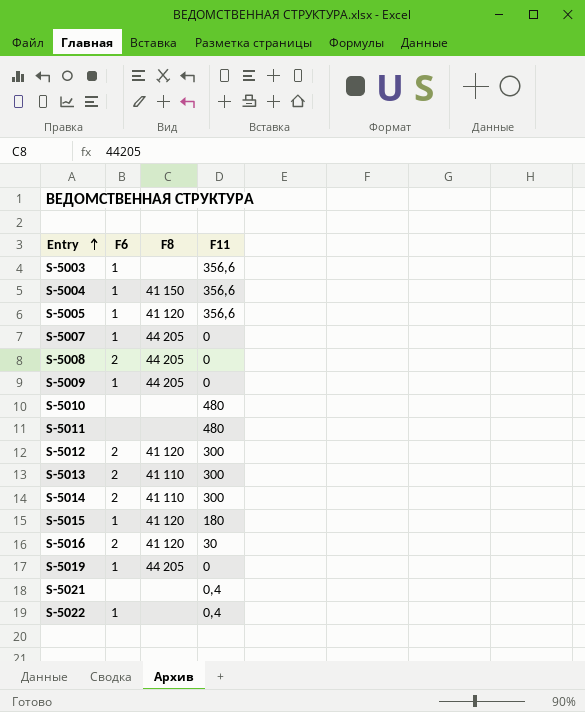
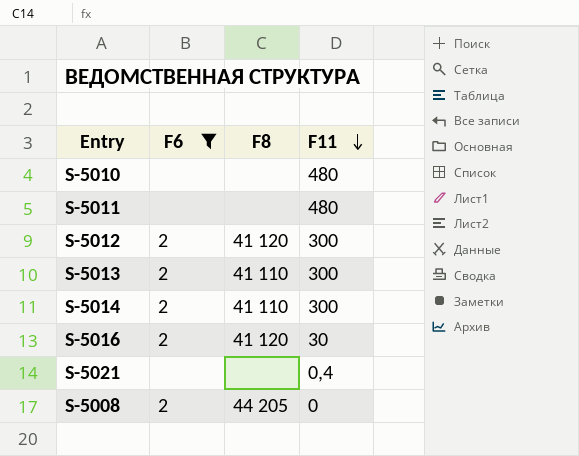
filter: none -> F6 != 1
row order: Entry ascending -> F11 descending

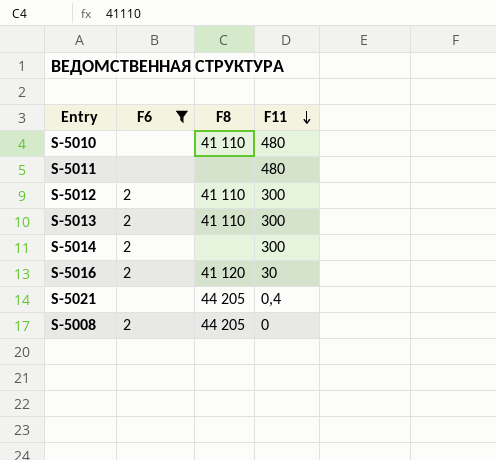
S-5010 | F8: none -> 41 110
S-5012 | F8: 41 120 -> 41 110
S-5014 | F8: 41 110 -> none
S-5021 | F8: none -> 44 205

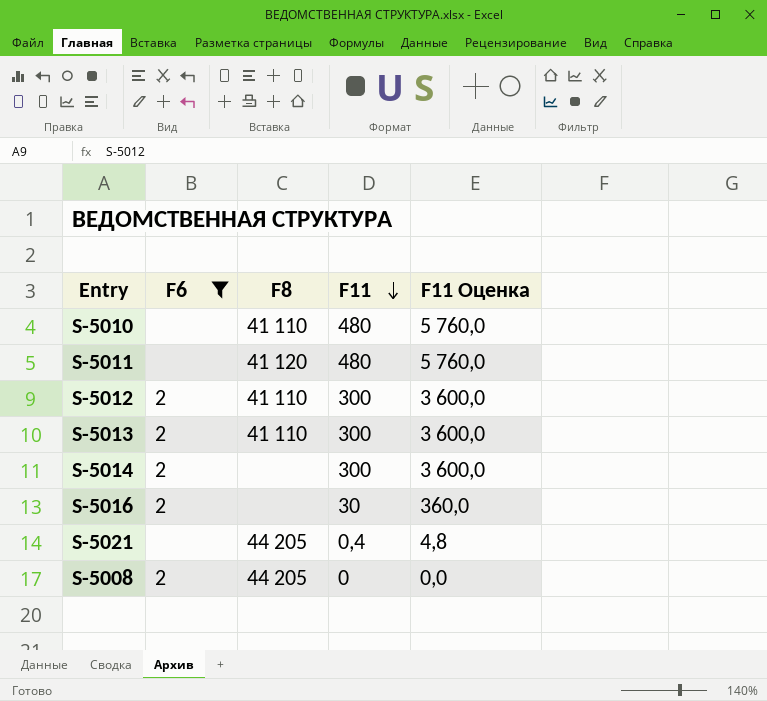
column F11 Оценка | formula: none -> [F11] * 12
S-5011 | F8: none -> 41 120
S-5016 | F8: 41 120 -> none

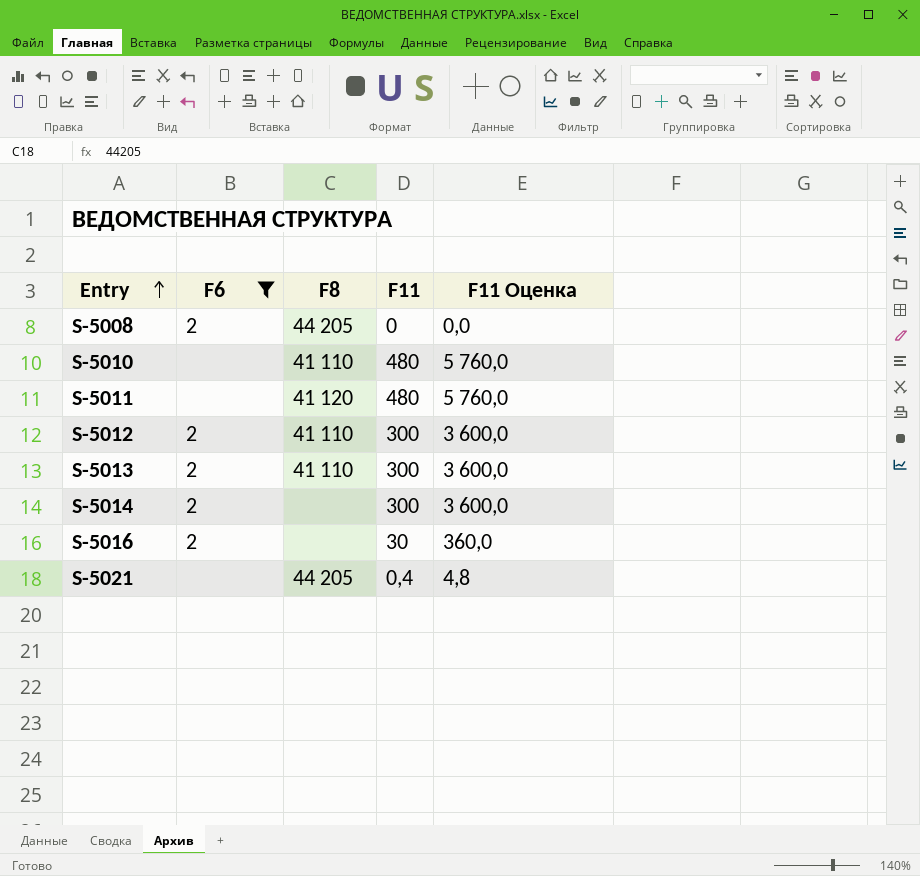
row order: F11 descending -> Entry ascending

